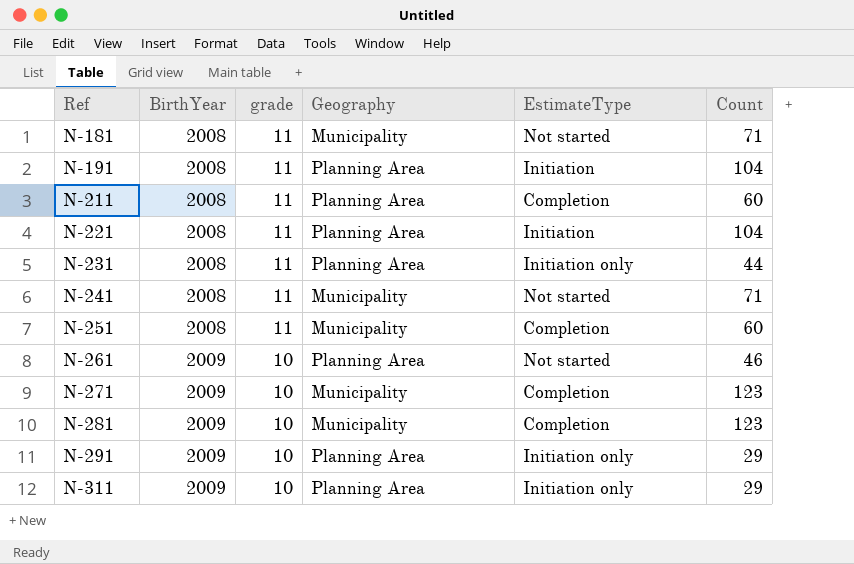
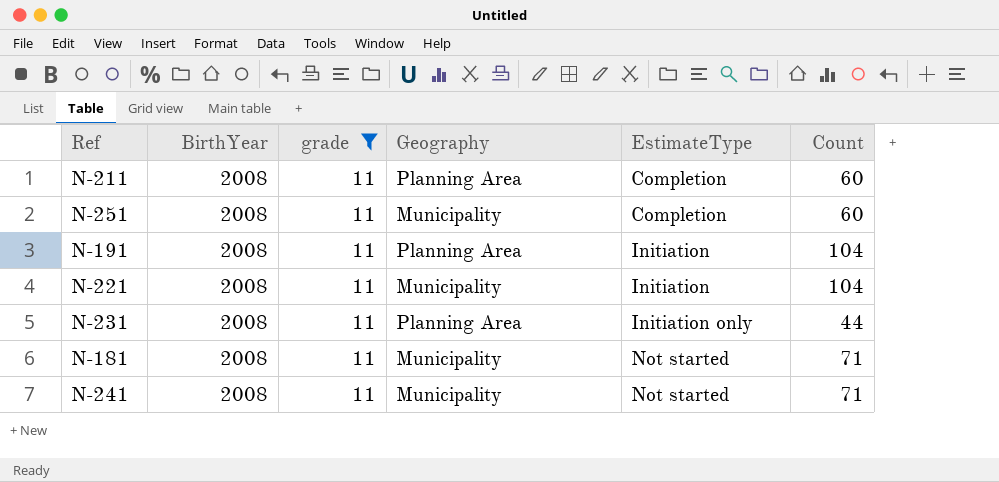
filter: none -> grade = 11
row order: Ref ascending -> EstimateType ascending
N-221 | Geography: Planning Area -> Municipality

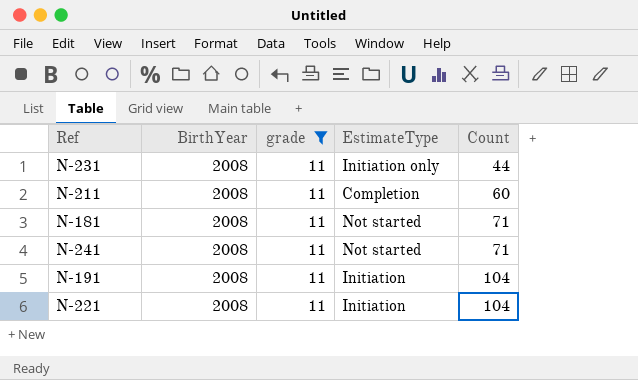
row order: EstimateType ascending -> Count ascending
column Geography | position: 4 -> none
row N-251: 2008 | 11 | Municipality | Completion | 60 -> none

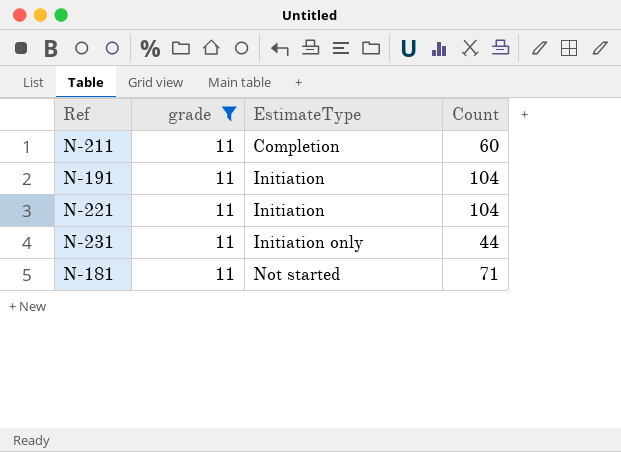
row order: Count ascending -> EstimateType ascending
column BirthYear | position: 2 -> none
row N-241: 2008 | 11 | Not started | 71 -> none

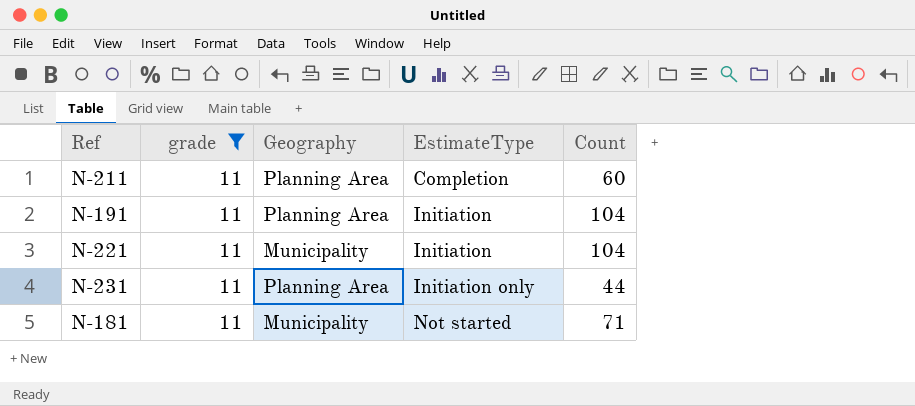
column Geography | position: none -> 3

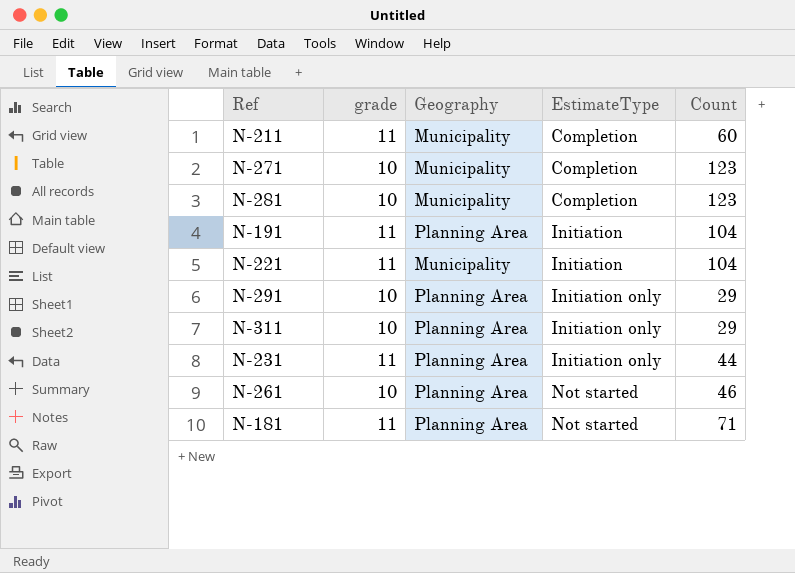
filter: grade = 11 -> none
N-211 | Geography: Planning Area -> Municipality
N-181 | Geography: Municipality -> Planning Area

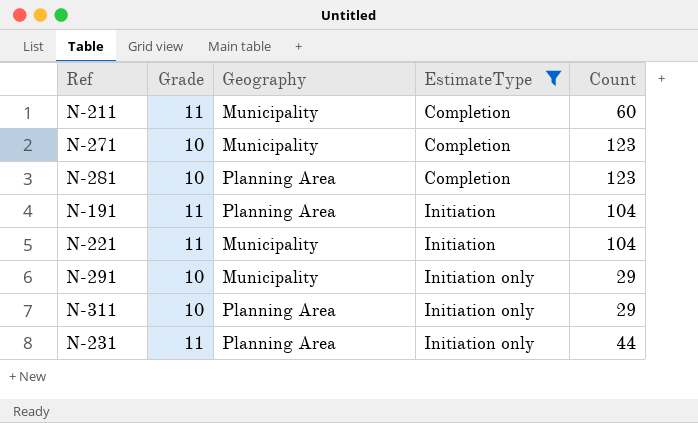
filter: none -> EstimateType != Not started
column name: grade -> Grade
N-281 | Geography: Municipality -> Planning Area
N-291 | Geography: Planning Area -> Municipality

